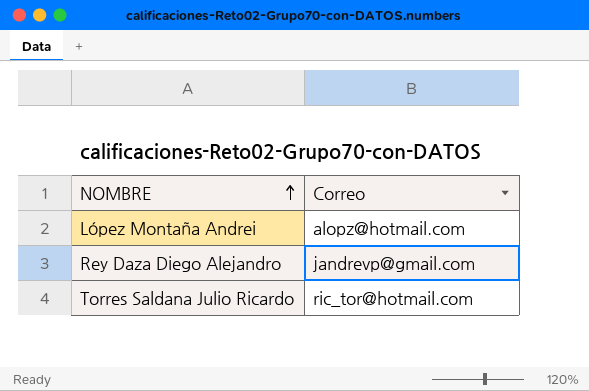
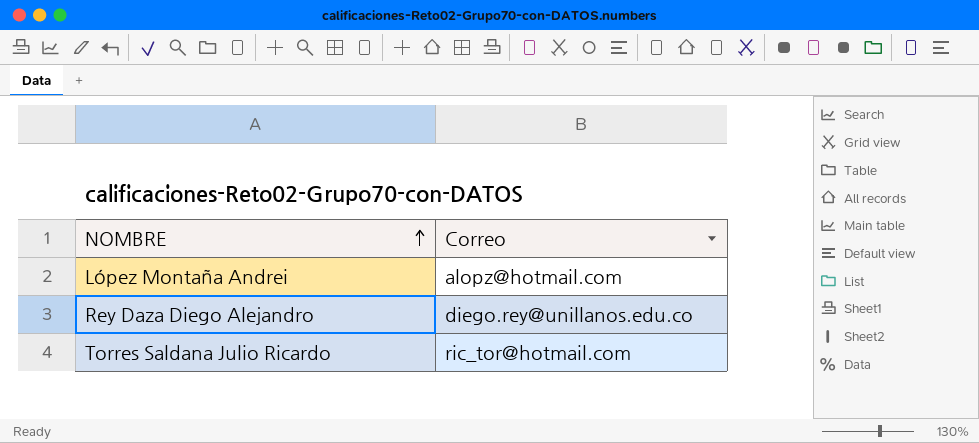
Rey Daza Diego Alejandro | Correo: jandrevp@gmail.com -> diego.rey@unillanos.edu.co

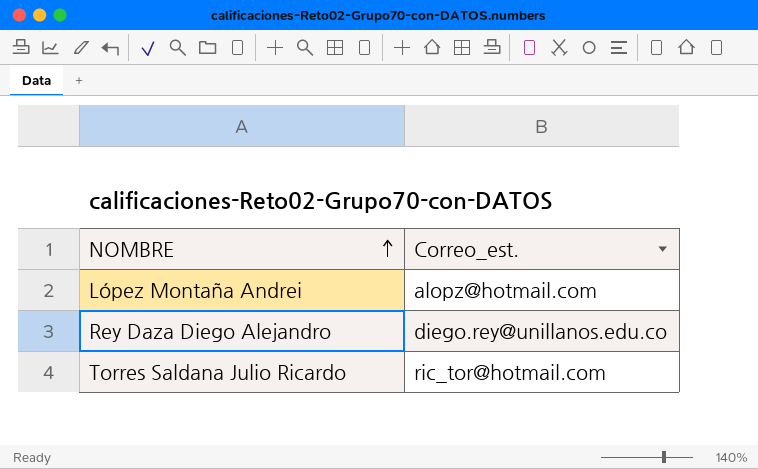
column name: Correo -> Correo_est.

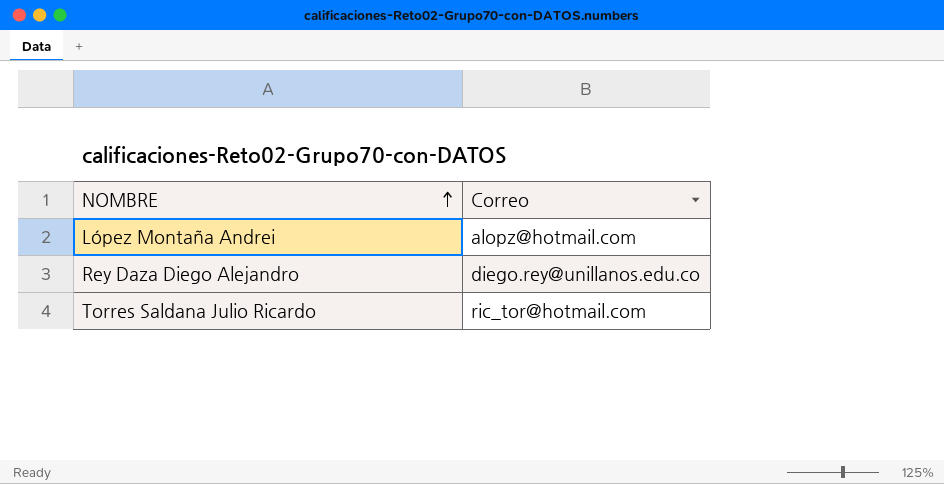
column name: Correo_est. -> Correo

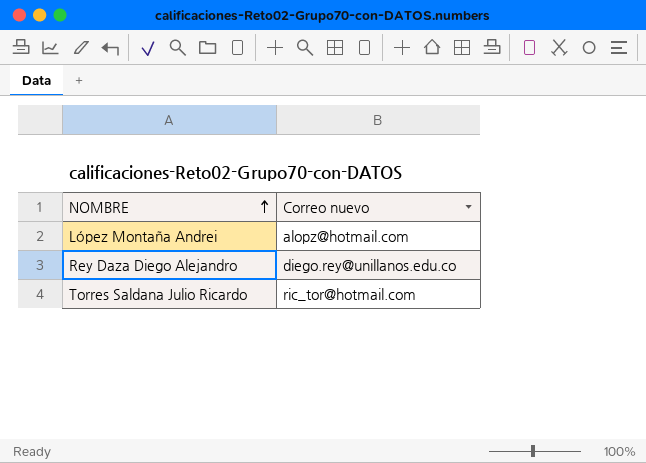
column name: Correo -> Correo nuevo

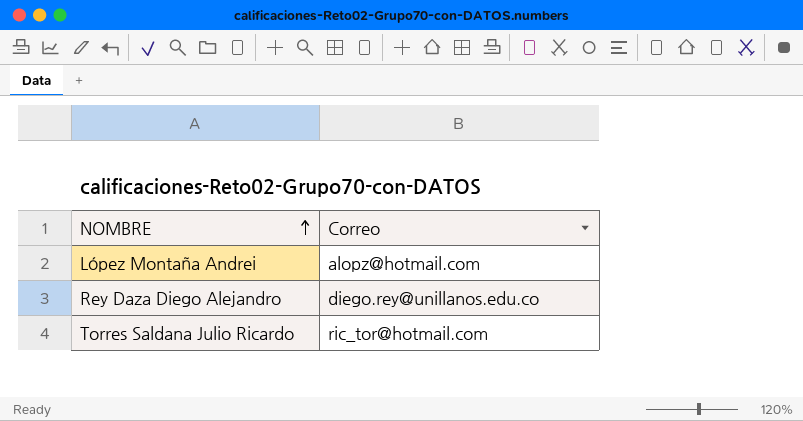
column name: Correo nuevo -> Correo

